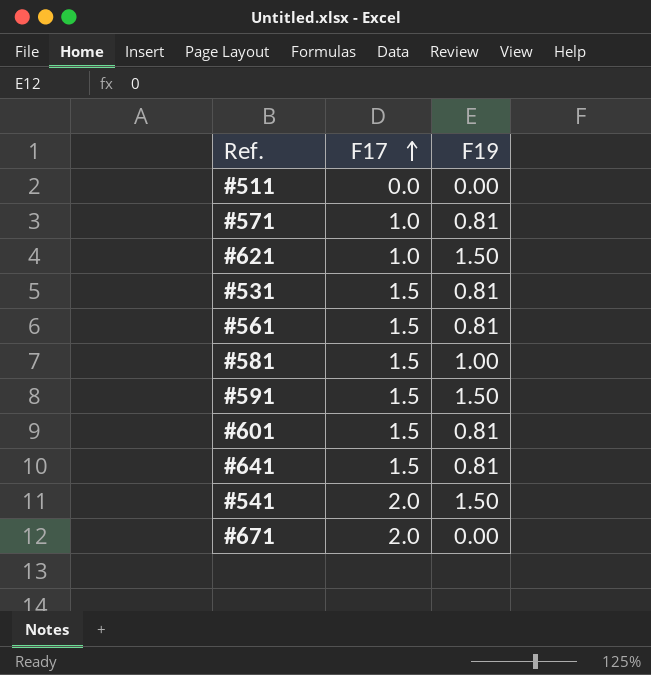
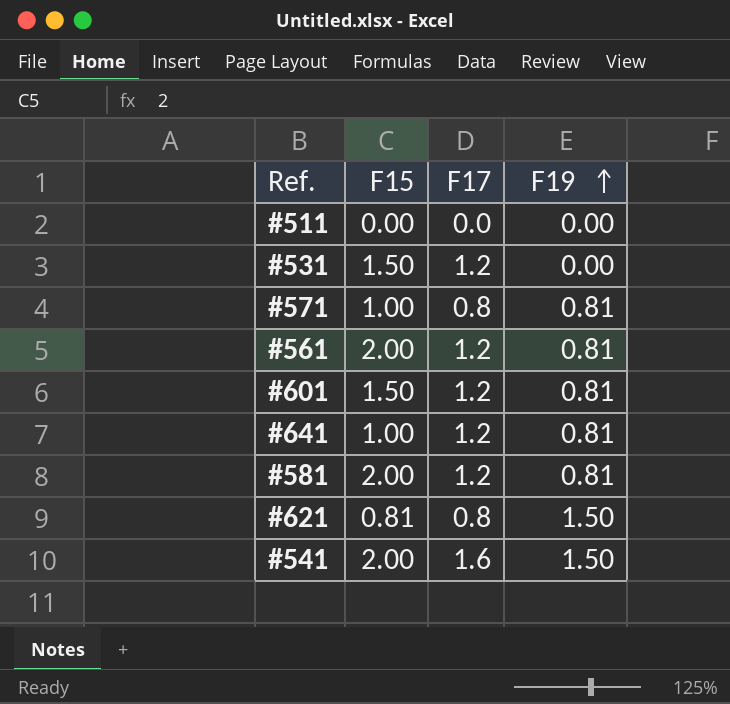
row order: F17 ascending -> F19 ascending
column F15 | position: none -> 2
row #591: 1.5 | 1.50 -> none
row #671: 2.0 | 0.00 -> none
#531 | F17: 1.5 -> 1.2
#531 | F19: 0.81 -> 0.00
#571 | F17: 1.0 -> 0.8
#561 | F17: 1.5 -> 1.2
#601 | F17: 1.5 -> 1.2
#641 | F17: 1.5 -> 1.2
#581 | F17: 1.5 -> 1.2
#581 | F19: 1.00 -> 0.81
#621 | F17: 1.0 -> 0.8
#541 | F17: 2.0 -> 1.6

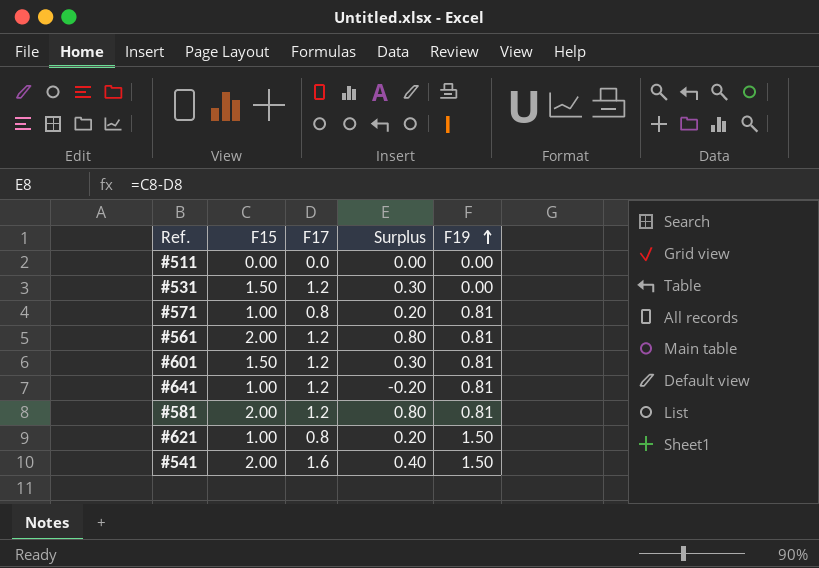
column Surplus | formula: none -> [F15] - [F17]
#621 | F15: 0.81 -> 1.00

